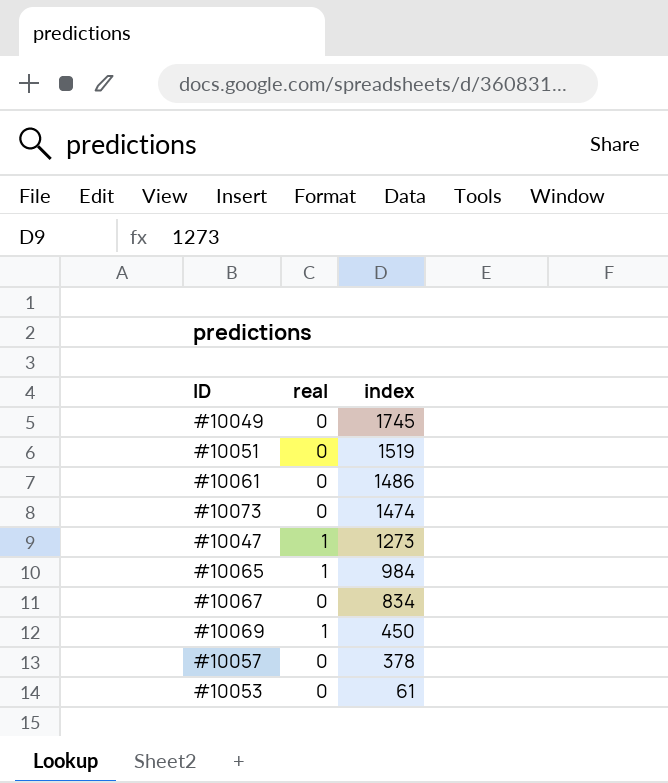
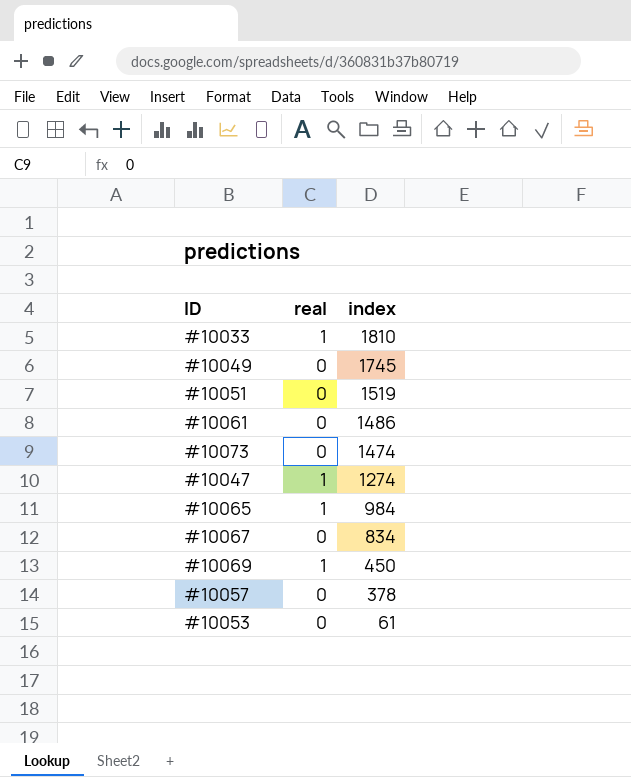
row #10033: none -> 1 | 1810
#10047 | index: 1273 -> 1274

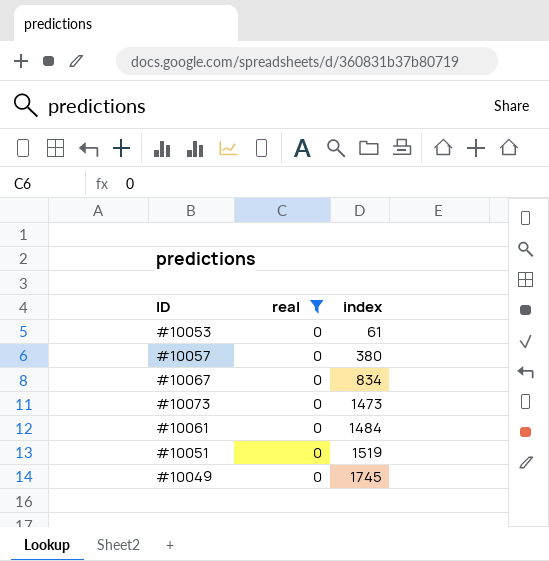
filter: none -> real = 0
row order: index descending -> index ascending
#10057 | index: 378 -> 380
#10073 | index: 1474 -> 1473
#10061 | index: 1486 -> 1484

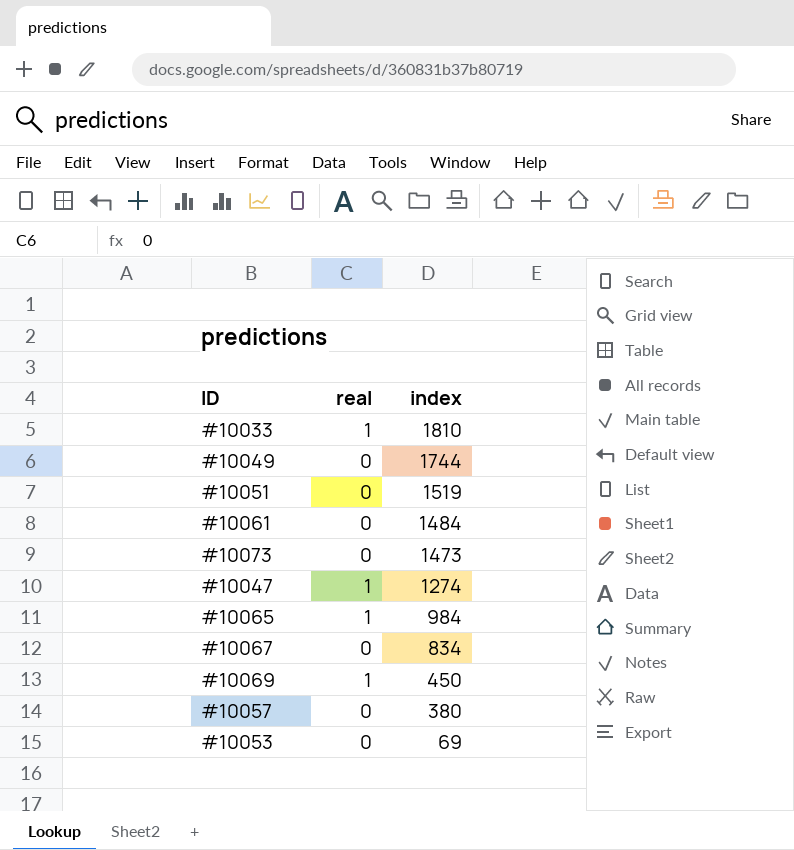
filter: real = 0 -> none
row order: index ascending -> index descending
#10049 | index: 1745 -> 1744
#10053 | index: 61 -> 69

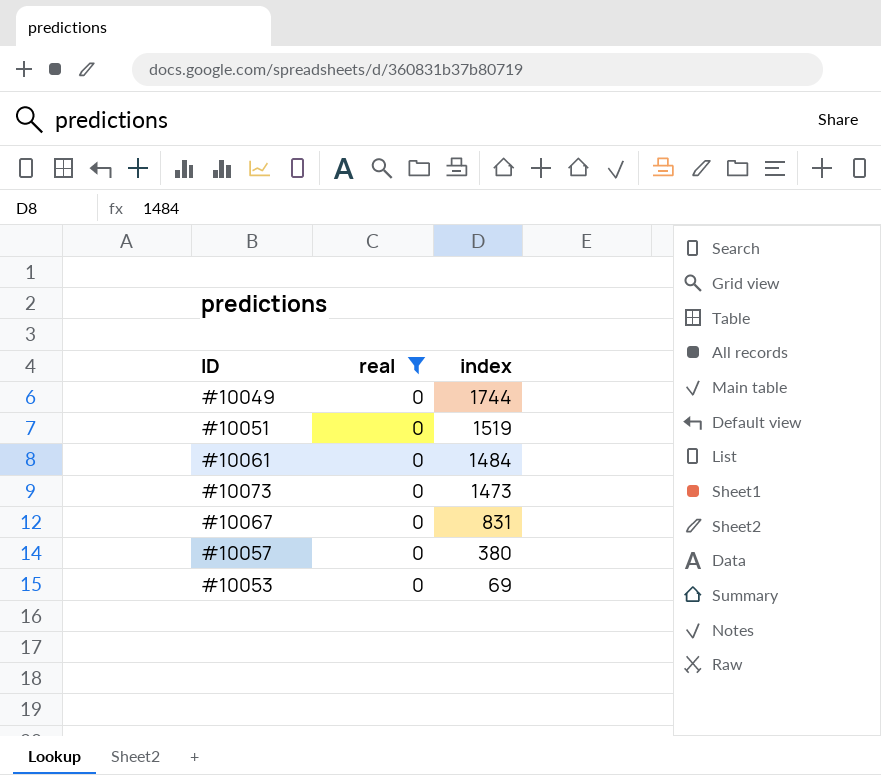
filter: none -> real = 0
#10067 | index: 834 -> 831

